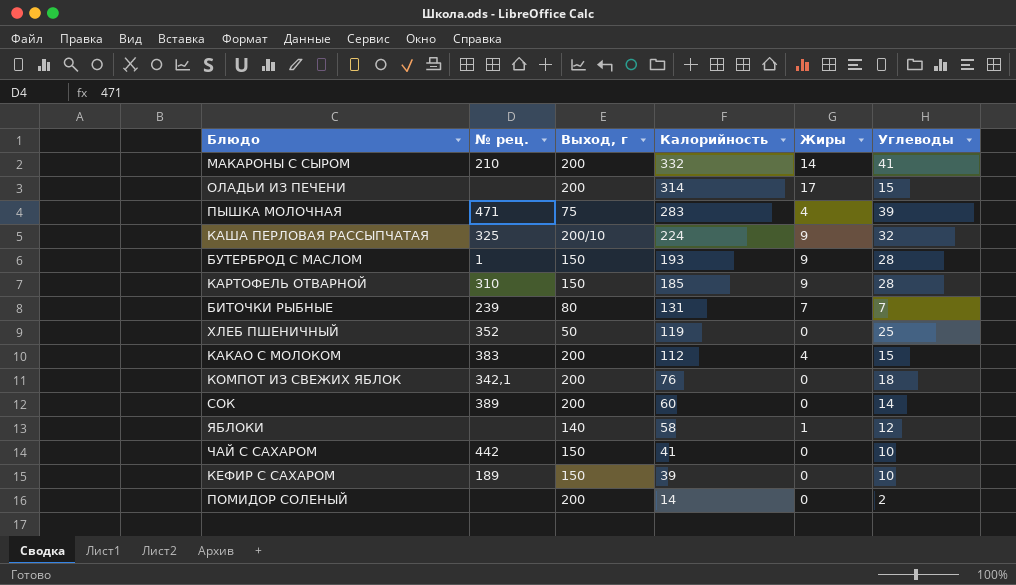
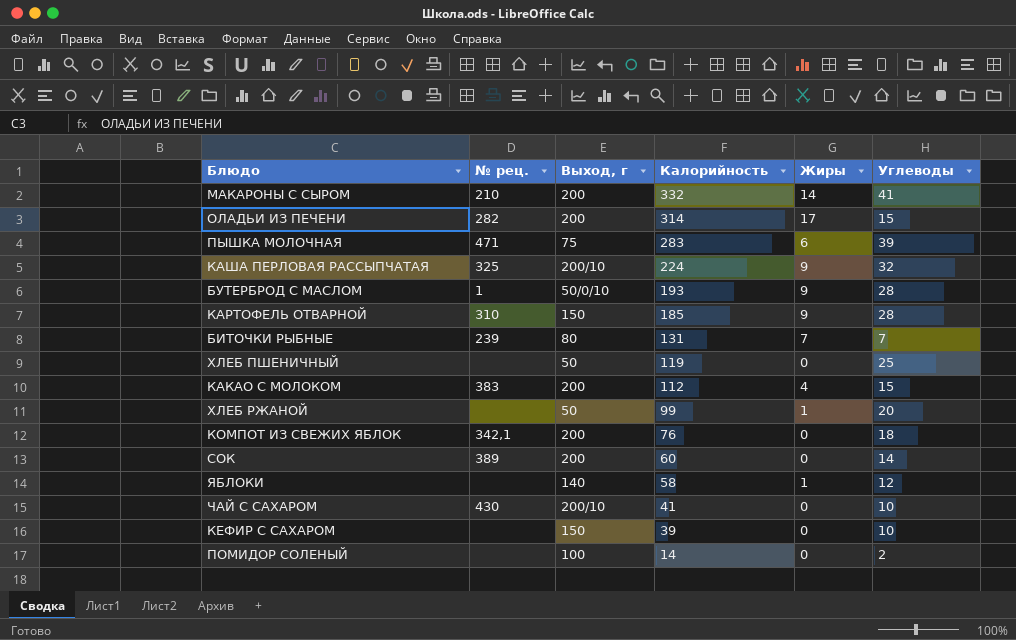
ОЛАДЬИ ИЗ ПЕЧЕНИ | № рец.: none -> 282
ПЫШКА МОЛОЧНАЯ | Жиры: 4 -> 6
БУТЕРБРОД С МАСЛОМ | Выход, г: 150 -> 50/0/10
ХЛЕБ ПШЕНИЧНЫЙ | № рец.: 352 -> none
row ХЛЕБ РЖАНОЙ: none -> none | 50 | 99 | 1 | 20
ЧАЙ С САХАРОМ | № рец.: 442 -> 430
ЧАЙ С САХАРОМ | Выход, г: 150 -> 200/10
КЕФИР С САХАРОМ | № рец.: 189 -> none
ПОМИДОР СОЛЕНЫЙ | Выход, г: 200 -> 100

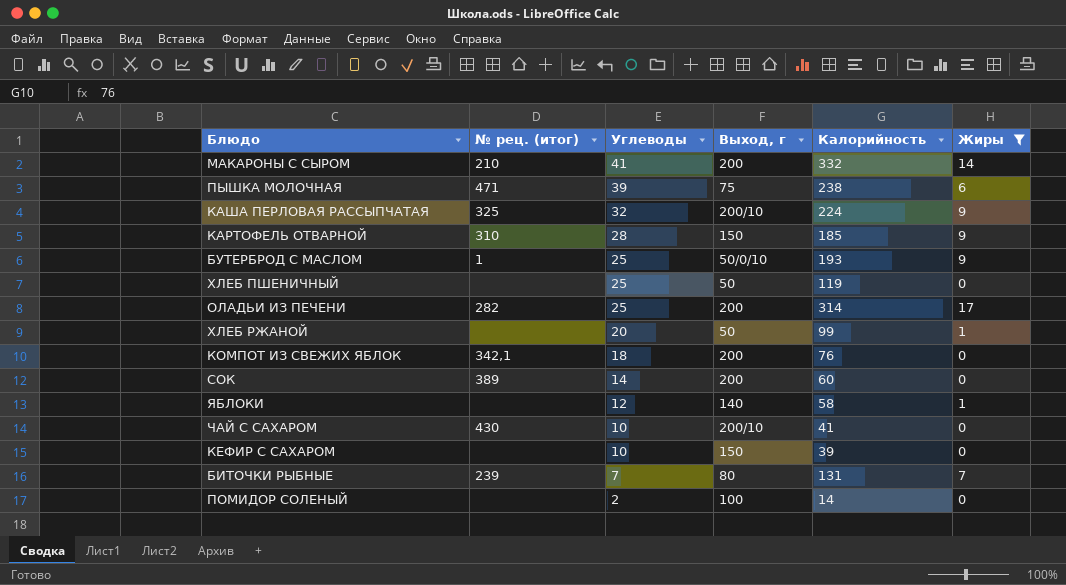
filter: none -> Жиры != 4
row order: Калорийность descending -> Углеводы descending
column name: № рец. -> № рец. (итог)
column Углеводы | position: 6 -> 3
ПЫШКА МОЛОЧНАЯ | Калорийность: 283 -> 238
БУТЕРБРОД С МАСЛОМ | Углеводы: 28 -> 25
ОЛАДЬИ ИЗ ПЕЧЕНИ | Углеводы: 15 -> 25

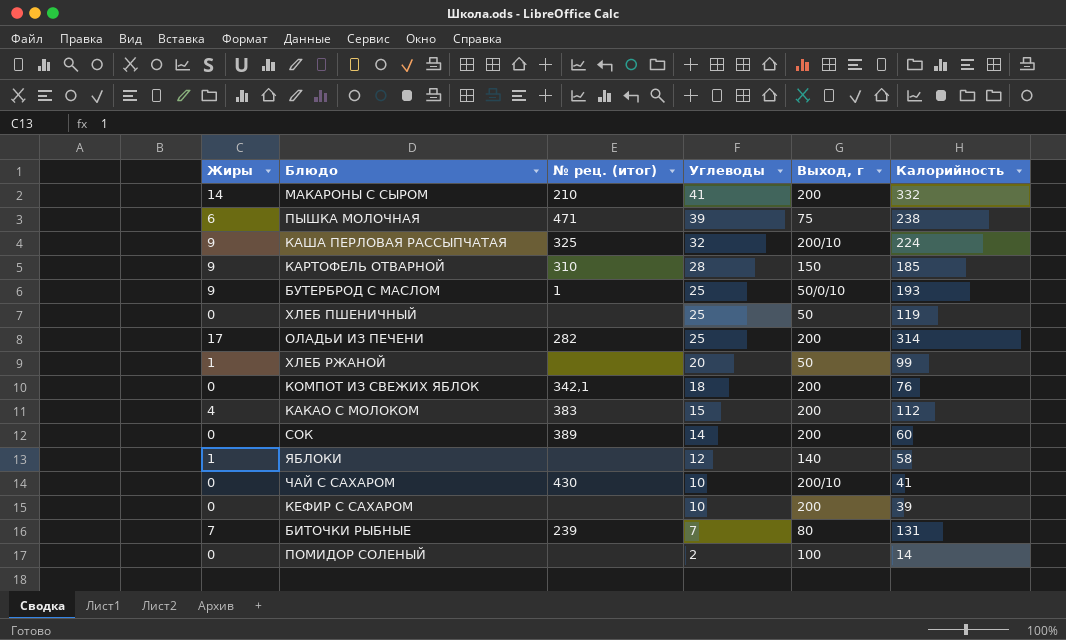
filter: Жиры != 4 -> none
column Жиры | position: 6 -> 1
КЕФИР С САХАРОМ | Выход, г: 150 -> 200

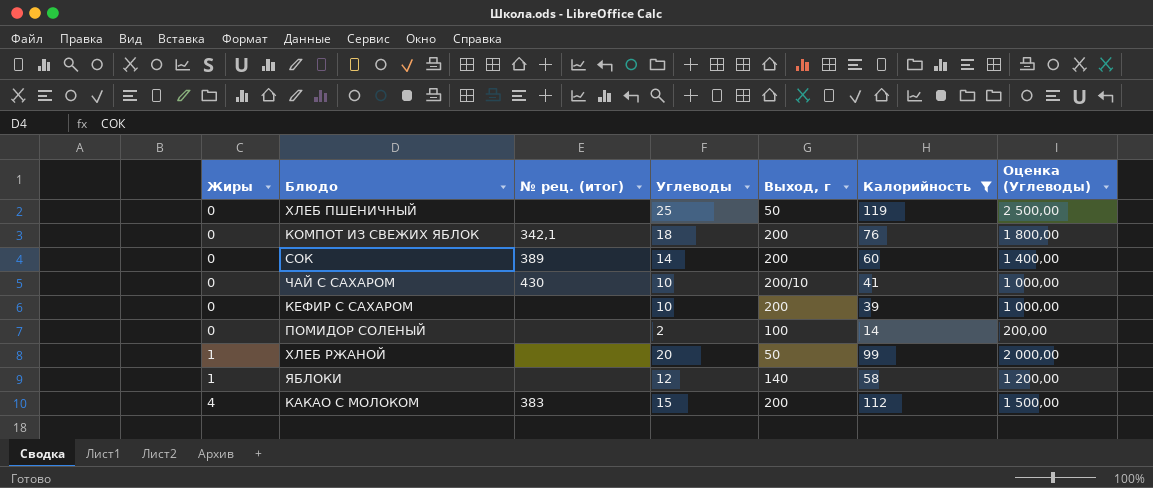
filter: none -> Калорийность <= 119
row order: Углеводы descending -> Жиры ascending
column Оценка (Углеводы) | formula: none -> [Углеводы] * 100

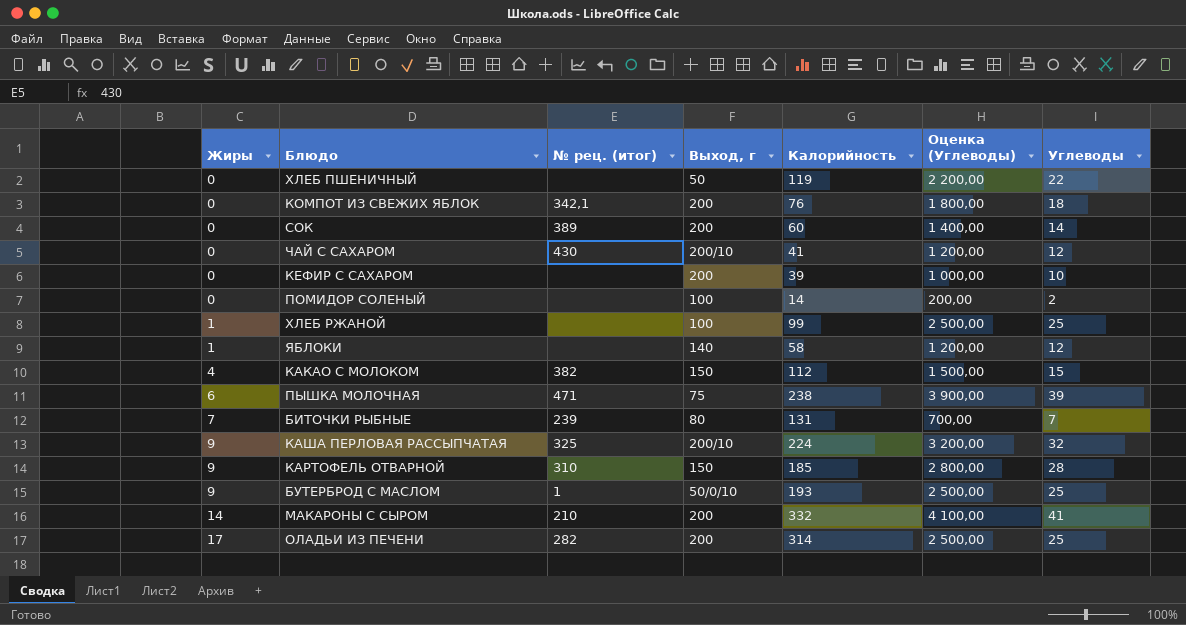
filter: Калорийность <= 119 -> none
column Углеводы | position: 4 -> 7
ХЛЕБ ПШЕНИЧНЫЙ | Оценка (Углеводы): 2 500,00 -> 2 200,00
ХЛЕБ ПШЕНИЧНЫЙ | Углеводы: 25 -> 22
ЧАЙ С САХАРОМ | Оценка (Углеводы): 1 000,00 -> 1 200,00
ЧАЙ С САХАРОМ | Углеводы: 10 -> 12
ХЛЕБ РЖАНОЙ | Выход, г: 50 -> 100
ХЛЕБ РЖАНОЙ | Оценка (Углеводы): 2 000,00 -> 2 500,00
ХЛЕБ РЖАНОЙ | Углеводы: 20 -> 25
КАКАО С МОЛОКОМ | № рец. (итог): 383 -> 382
КАКАО С МОЛОКОМ | Выход, г: 200 -> 150

